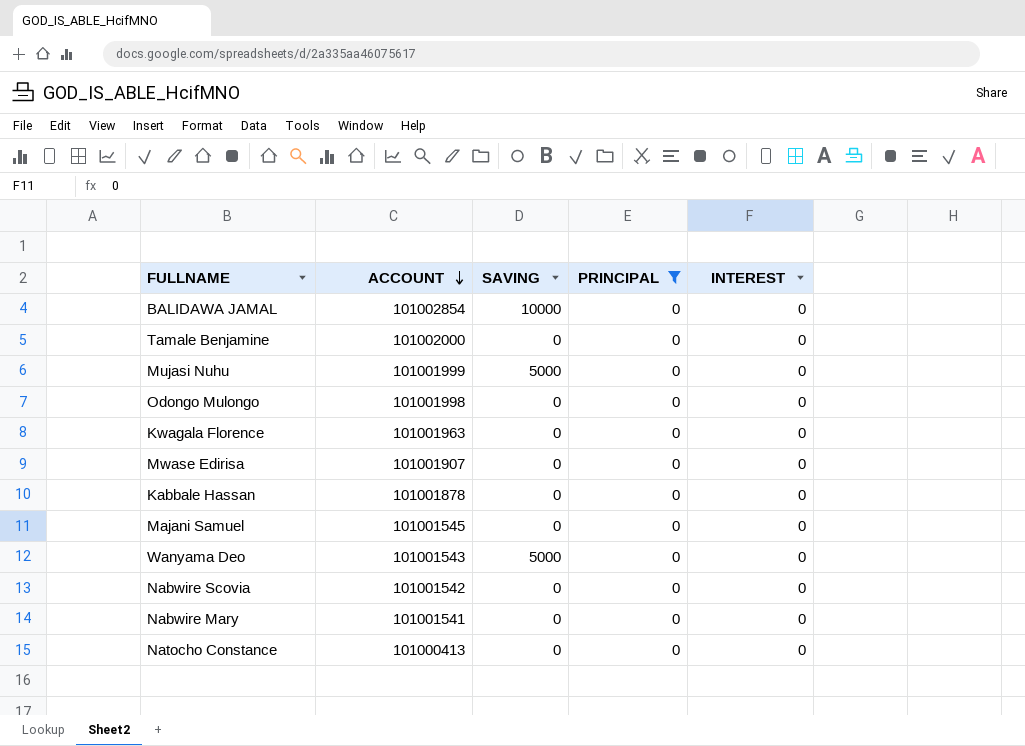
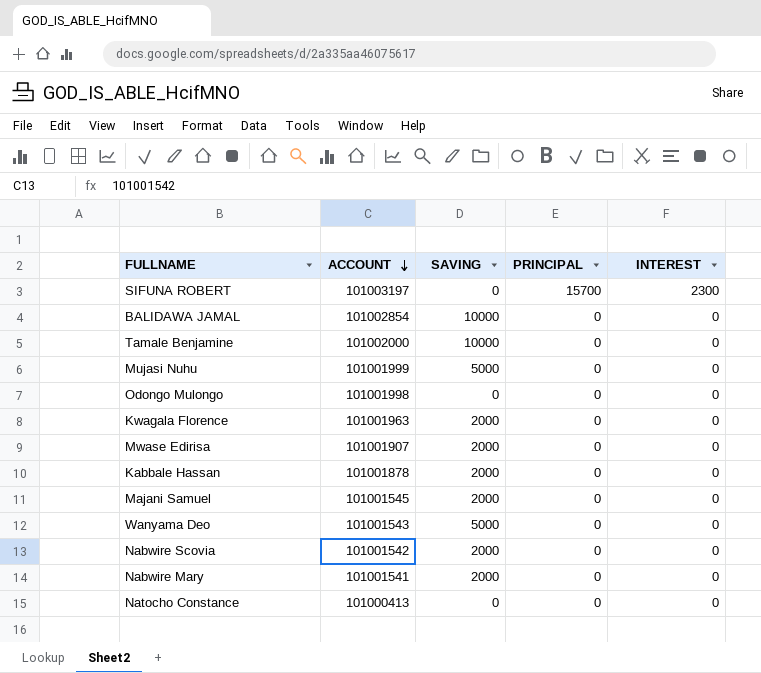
filter: PRINCIPAL = 0 -> none
Tamale Benjamine | SAVING: 0 -> 10000
Kwagala Florence | SAVING: 0 -> 2000
Mwase Edirisa | SAVING: 0 -> 2000
Kabbale Hassan | SAVING: 0 -> 2000
Majani Samuel | SAVING: 0 -> 2000
Nabwire Scovia | SAVING: 0 -> 2000
Nabwire Mary | SAVING: 0 -> 2000

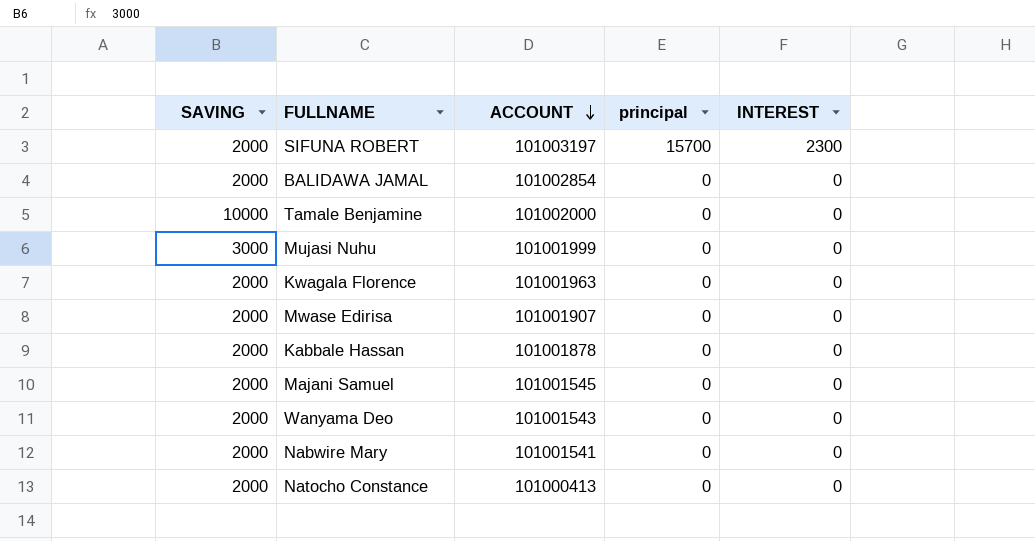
column SAVING | position: 3 -> 1
column name: PRINCIPAL -> principal
row Odongo Mulongo: 101001998 | 0 | 0 | 0 -> none
row Nabwire Scovia: 101001542 | 2000 | 0 | 0 -> none
SIFUNA ROBERT | SAVING: 0 -> 2000
BALIDAWA JAMAL | SAVING: 10000 -> 2000
Mujasi Nuhu | SAVING: 5000 -> 3000
Wanyama Deo | SAVING: 5000 -> 2000
Natocho Constance | SAVING: 0 -> 2000

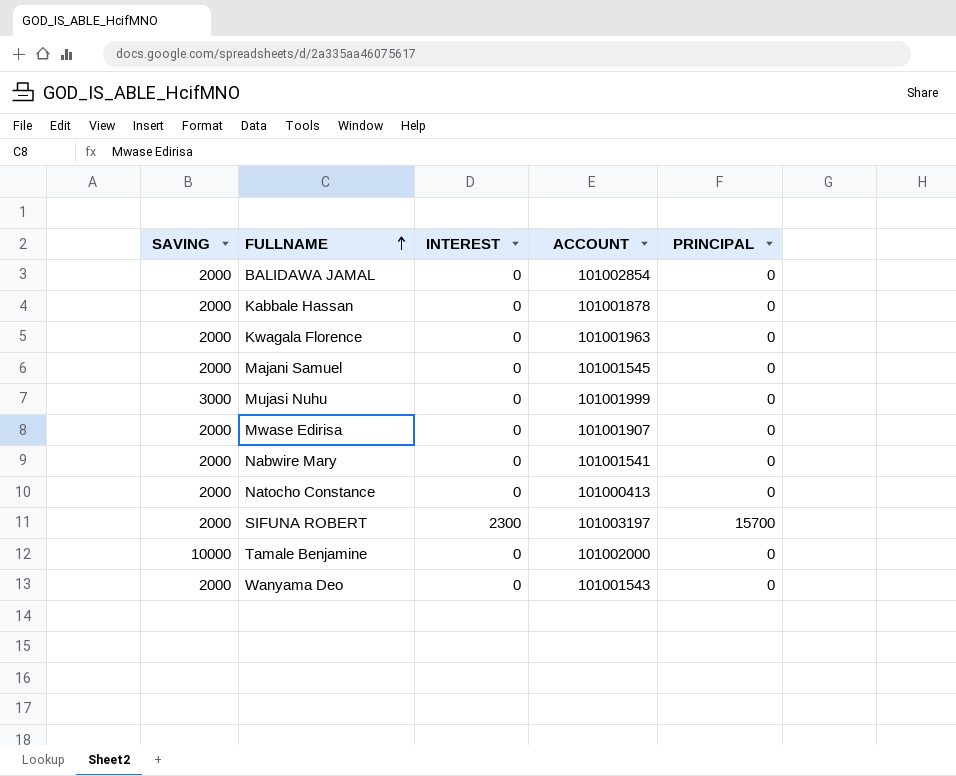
row order: ACCOUNT descending -> FULLNAME ascending
column INTEREST | position: 5 -> 3
column name: principal -> PRINCIPAL

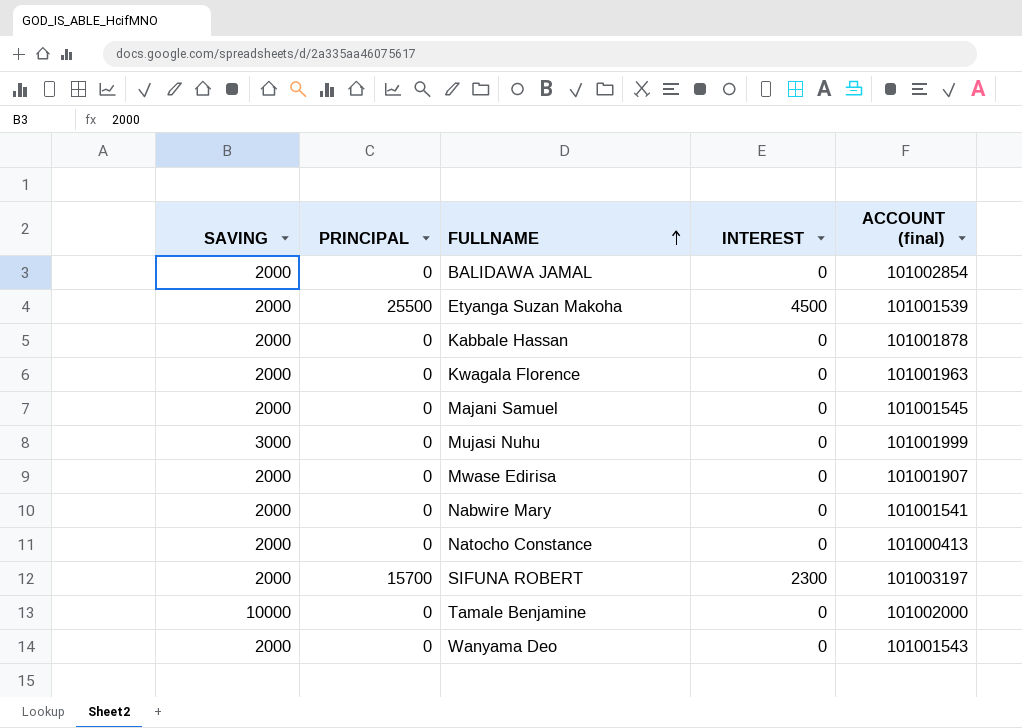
column PRINCIPAL | position: 5 -> 2
column name: ACCOUNT -> ACCOUNT (final)
row Etyanga Suzan Makoha: none -> 2000 | 25500 | 4500 | 101001539

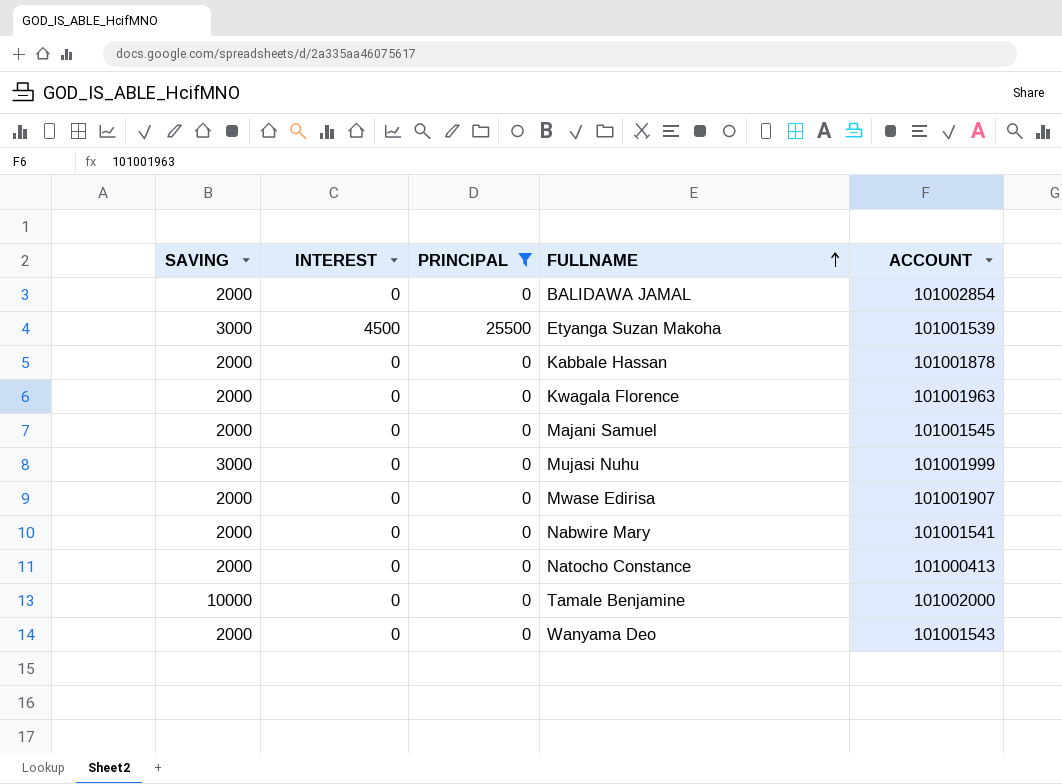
filter: none -> PRINCIPAL != 15700
column INTEREST | position: 4 -> 2
column name: ACCOUNT (final) -> ACCOUNT
Etyanga Suzan Makoha | SAVING: 2000 -> 3000

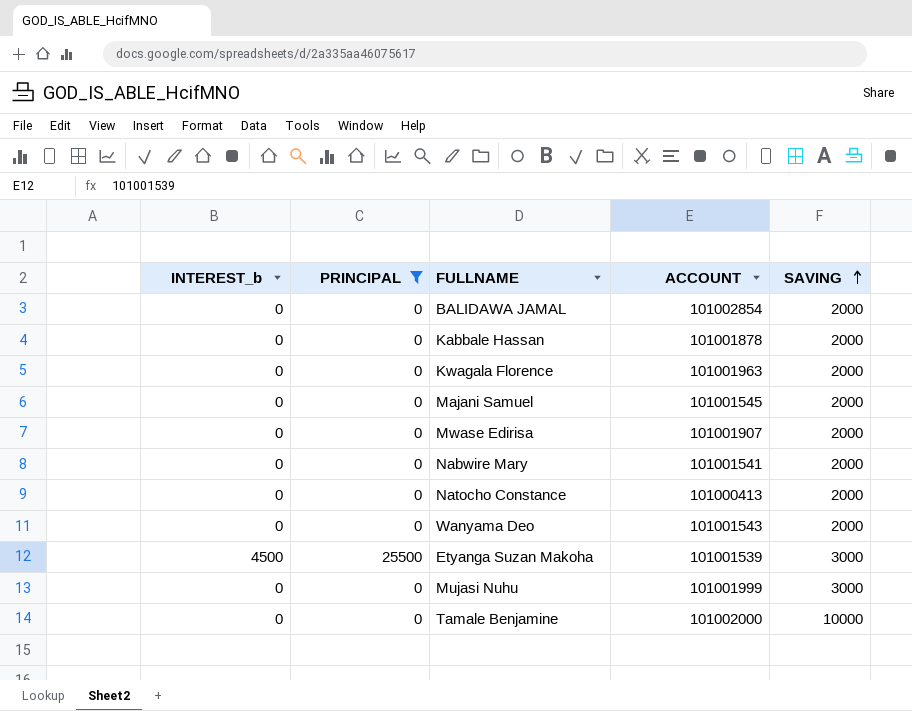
row order: FULLNAME ascending -> SAVING ascending
column name: INTEREST -> INTEREST_b
column SAVING | position: 1 -> 5

